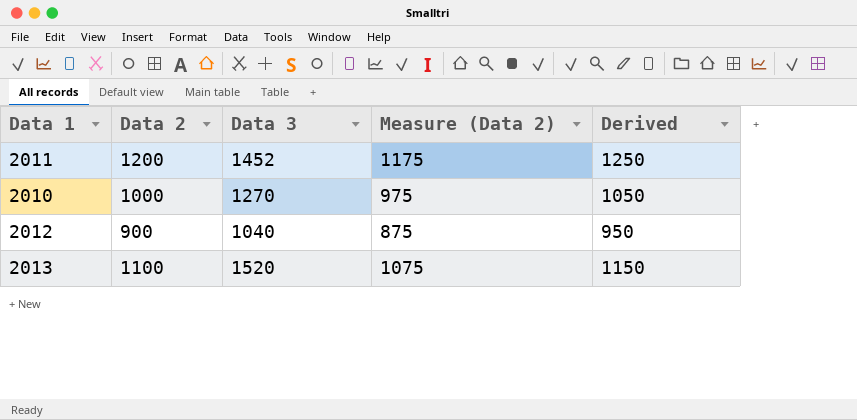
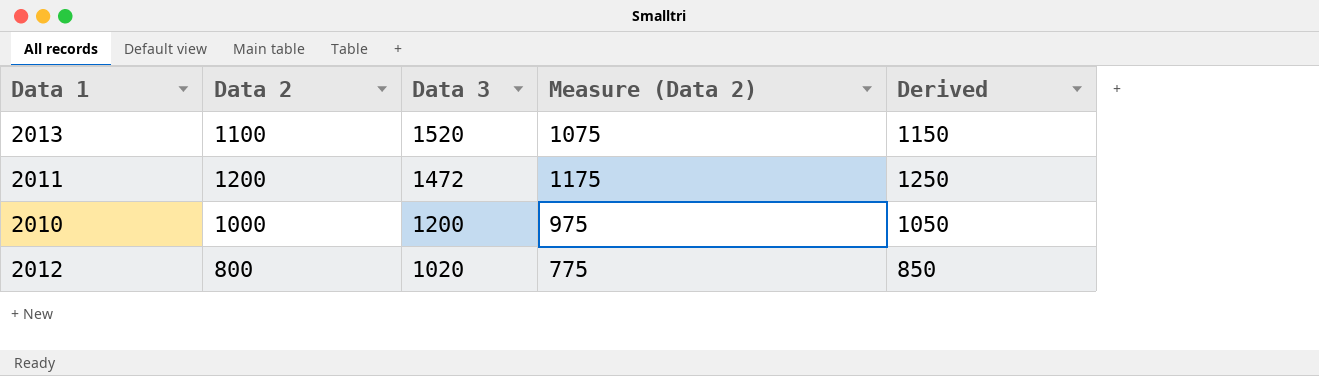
row order: none -> Data 3 descending
2011 | Data 3: 1452 -> 1472
2010 | Data 3: 1270 -> 1200
2012 | Data 2: 900 -> 800
2012 | Data 3: 1040 -> 1020
2012 | Measure (Data 2): 875 -> 775
2012 | Derived: 950 -> 850

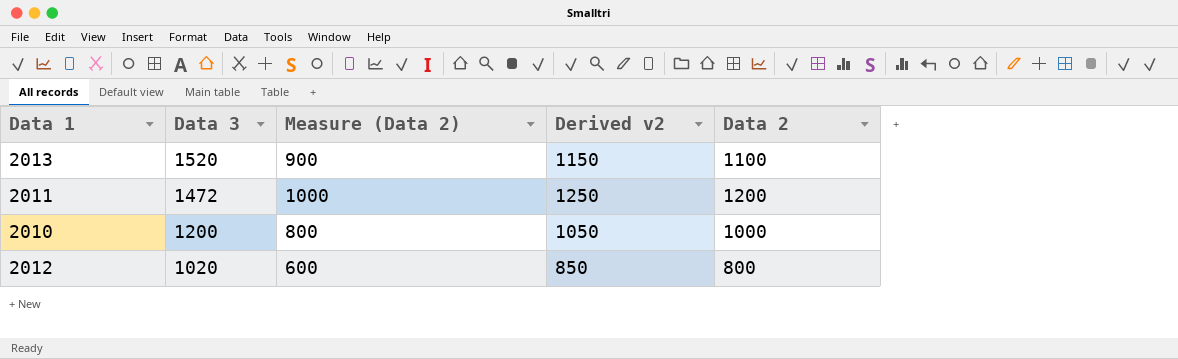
column Measure (Data 2) | formula: [Data 2] - 25 -> [Data 2] - 200
column name: Derived -> Derived v2
column Data 2 | position: 2 -> 5

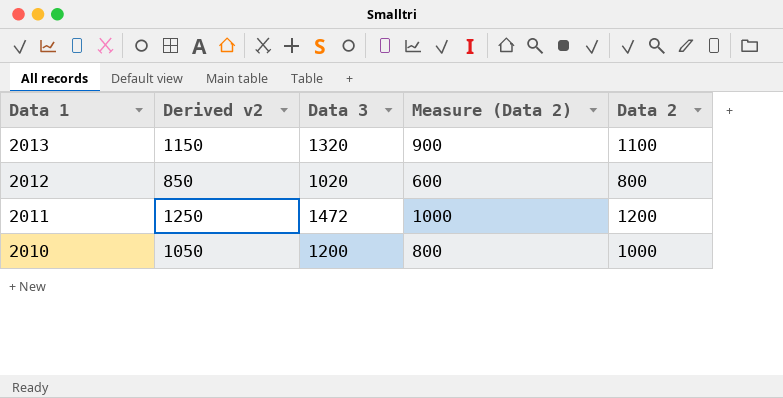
row order: Data 3 descending -> Data 1 descending
column Derived v2 | position: 4 -> 2
2013 | Data 3: 1520 -> 1320

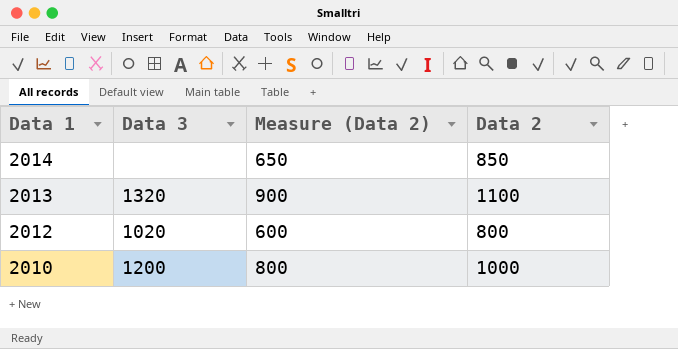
column Derived v2 | formula: [Data 2] + 50 -> none
row 2011: 1250 | 1472 | 1000 | 1200 -> none
row 2014: none -> none | 650 | 850

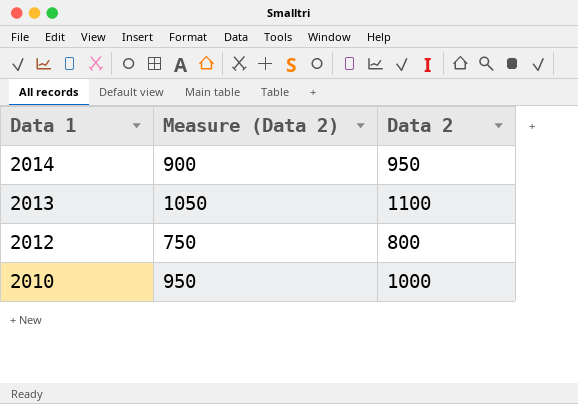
column Data 3 | position: 2 -> none
column Measure (Data 2) | formula: [Data 2] - 200 -> [Data 2] - 50
2014 | Data 2: 850 -> 950

